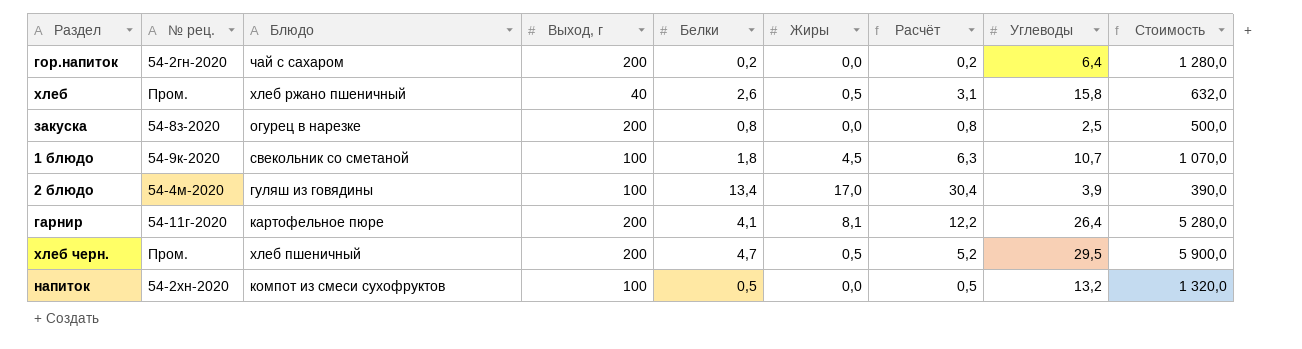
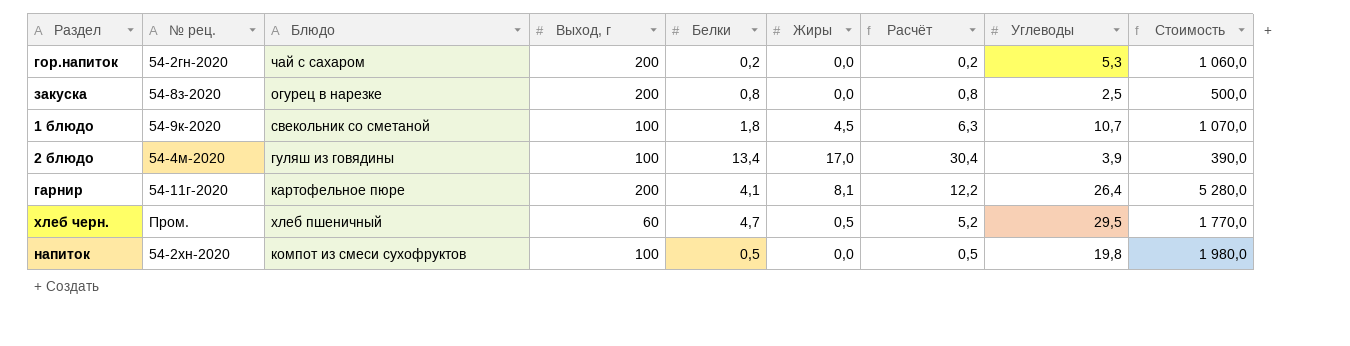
row хлеб: Пром. | хлеб ржано пшеничный | 40 | 2,6 | 0,5 | 3,1 | 15,8 | 632,0 -> none
гор.напиток | Углеводы: 6,4 -> 5,3
гор.напиток | Стоимость: 1 280,0 -> 1 060,0
хлеб черн. | Выход, г: 200 -> 60
хлеб черн. | Стоимость: 5 900,0 -> 1 770,0
напиток | Углеводы: 13,2 -> 19,8
напиток | Стоимость: 1 320,0 -> 1 980,0

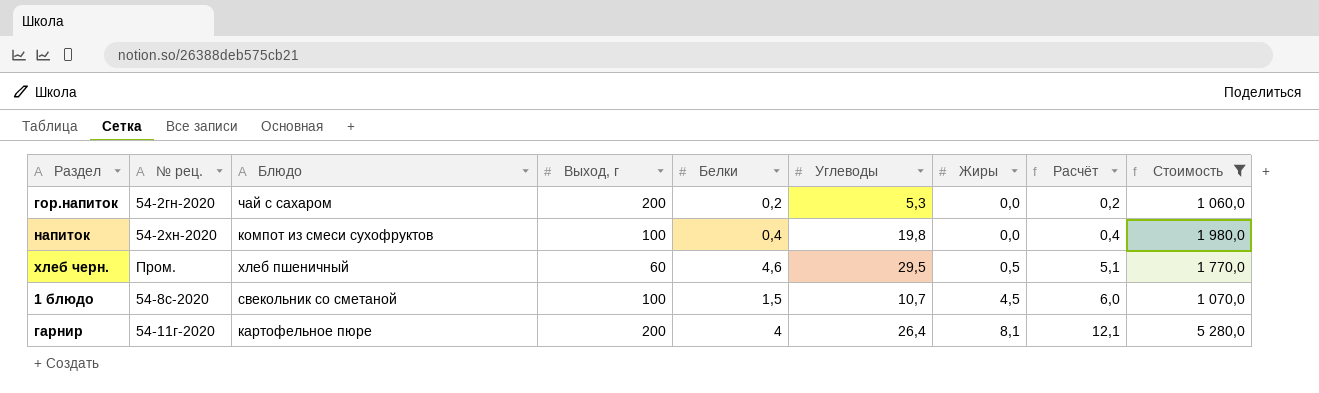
filter: none -> Стоимость >= 1 060,0
row order: none -> Жиры ascending
column Углеводы | position: 8 -> 6
напиток | Белки: 0,5 -> 0,4
напиток | Расчёт: 0,5 -> 0,4
хлеб черн. | Белки: 4,7 -> 4,6
хлеб черн. | Расчёт: 5,2 -> 5,1
1 блюдо | № рец.: 54-9к-2020 -> 54-8с-2020
1 блюдо | Белки: 1,8 -> 1,5
1 блюдо | Расчёт: 6,3 -> 6,0
гарнир | Белки: 4,1 -> 4
гарнир | Расчёт: 12,2 -> 12,1

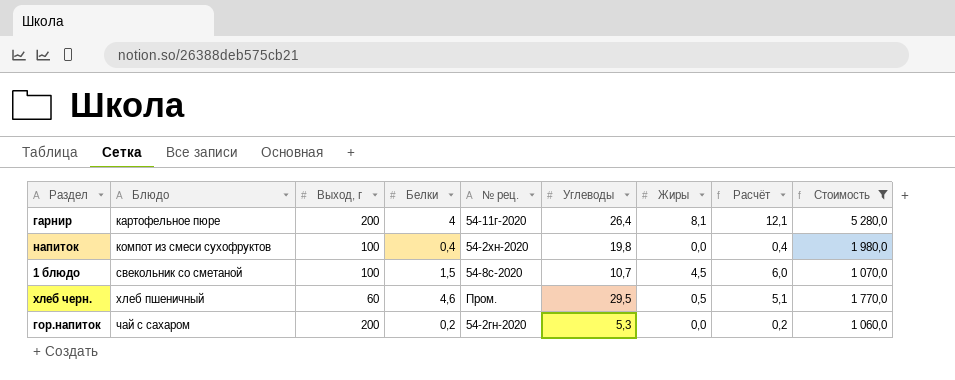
row order: Жиры ascending -> Блюдо ascending
column № рец. | position: 2 -> 5

